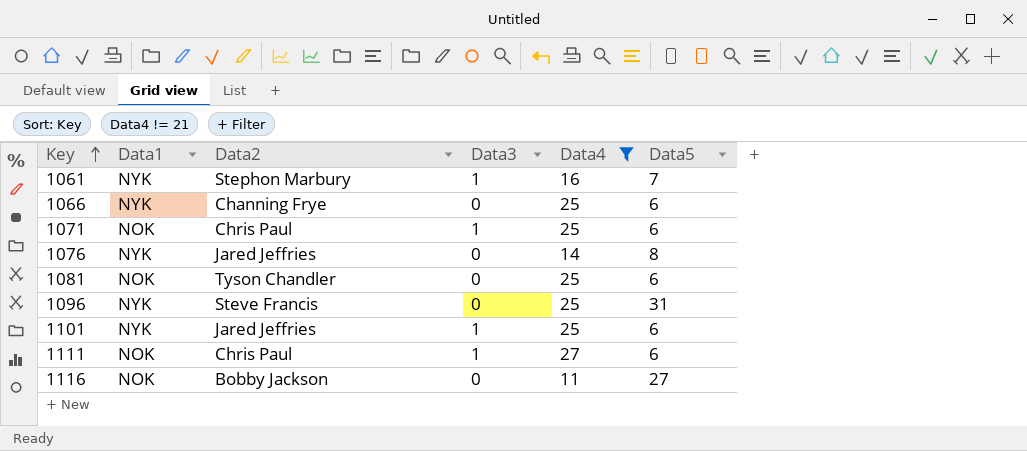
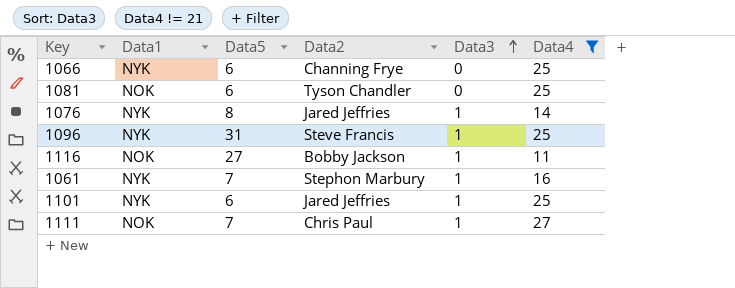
row order: Key ascending -> Data3 ascending
column Data5 | position: 6 -> 3
row 1071: NOK | Chris Paul | 1 | 25 | 6 -> none
1076 | Data3: 0 -> 1
1096 | Data3: 0 -> 1
1116 | Data3: 0 -> 1
1111 | Data5: 6 -> 7

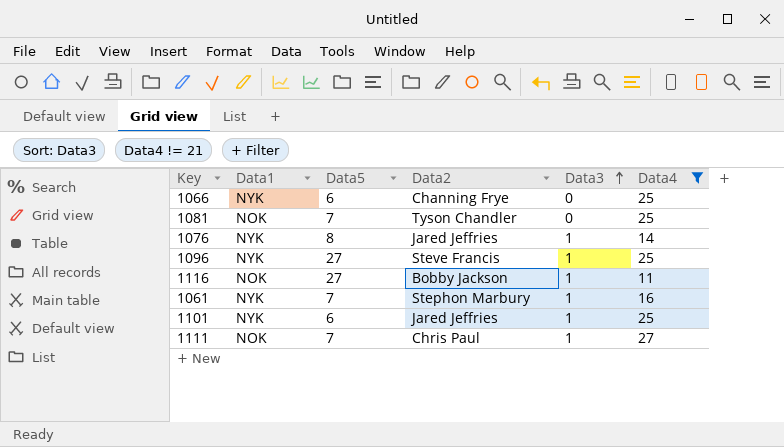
1081 | Data5: 6 -> 7
1096 | Data5: 31 -> 27

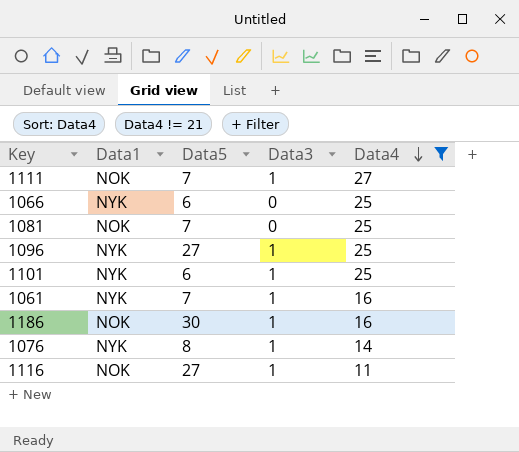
row order: Data3 ascending -> Data4 descending
column Data2 | position: 4 -> none
row 1186: none -> NOK | 30 | 1 | 16

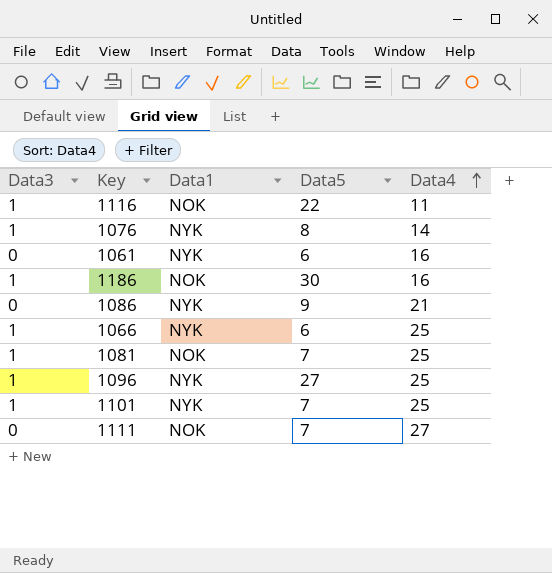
filter: Data4 != 21 -> none
row order: Data4 descending -> Data4 ascending
column Data3 | position: 4 -> 1
1116 | Data5: 27 -> 22
1061 | Data3: 1 -> 0
1061 | Data5: 7 -> 6
1066 | Data3: 0 -> 1
1081 | Data3: 0 -> 1
1101 | Data5: 6 -> 7
1111 | Data3: 1 -> 0

